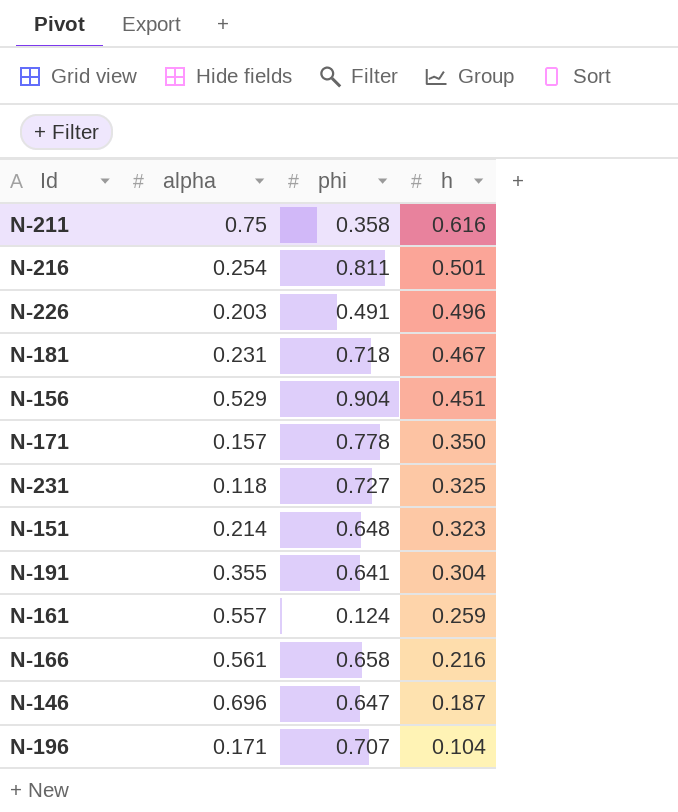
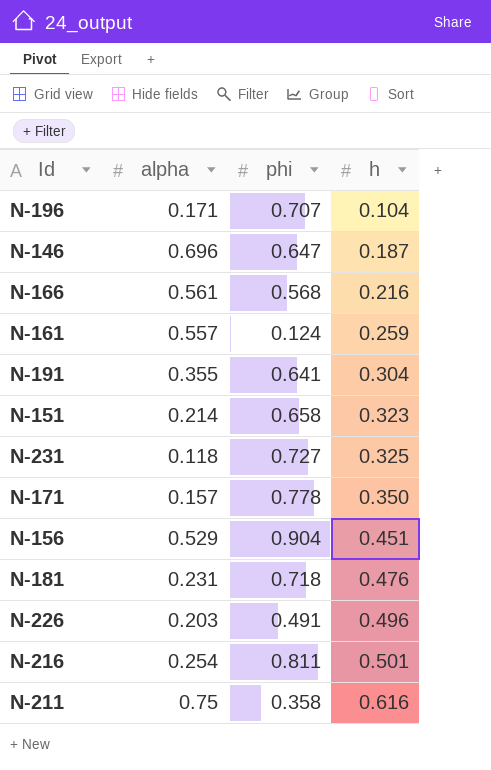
row order: h descending -> h ascending
N-166 | phi: 0.658 -> 0.568
N-151 | phi: 0.648 -> 0.658
N-181 | h: 0.467 -> 0.476

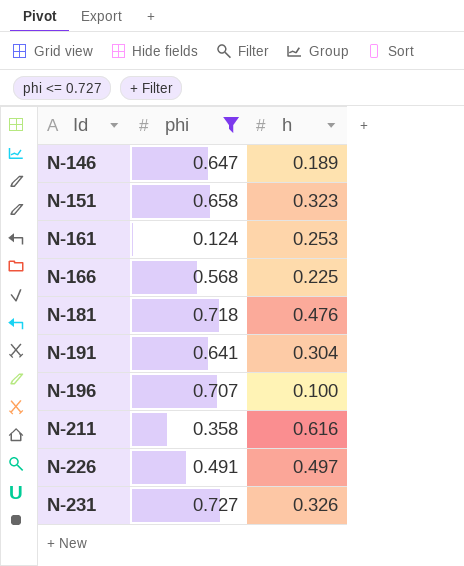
filter: none -> phi <= 0.727
row order: h ascending -> Id ascending
column alpha | position: 2 -> none
N-146 | h: 0.187 -> 0.189
N-161 | h: 0.259 -> 0.253
N-166 | h: 0.216 -> 0.225
N-196 | h: 0.104 -> 0.100
N-226 | h: 0.496 -> 0.497
N-231 | h: 0.325 -> 0.326

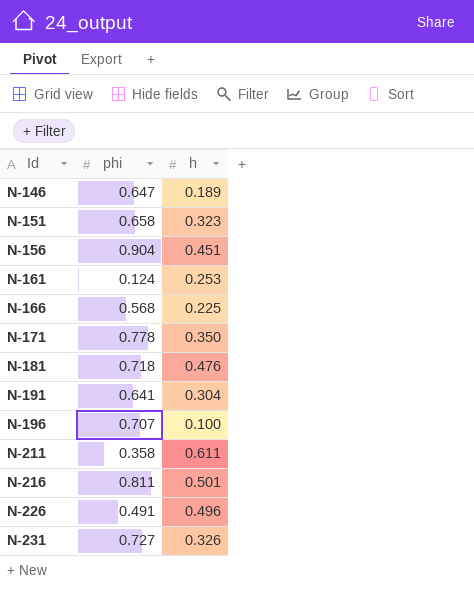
filter: phi <= 0.727 -> none
N-211 | h: 0.616 -> 0.611
N-226 | h: 0.497 -> 0.496

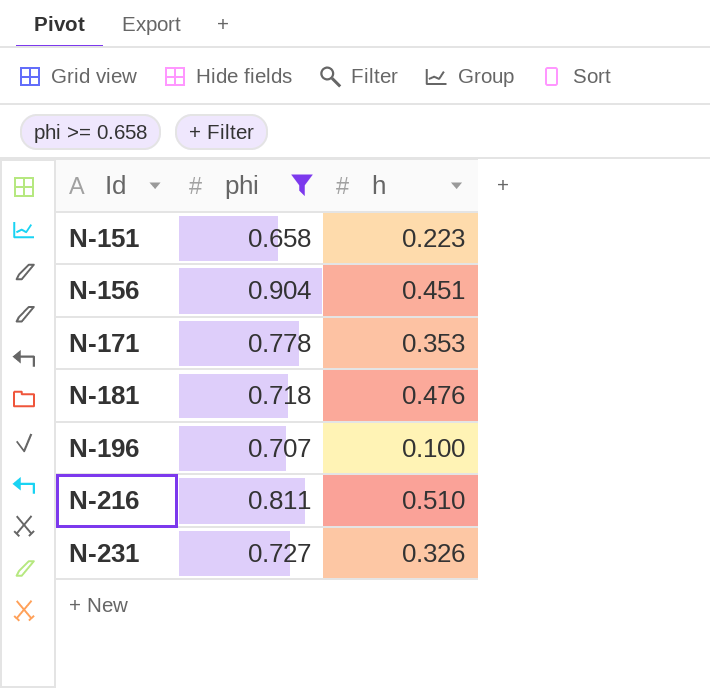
filter: none -> phi >= 0.658
N-151 | h: 0.323 -> 0.223
N-171 | h: 0.350 -> 0.353
N-216 | h: 0.501 -> 0.510

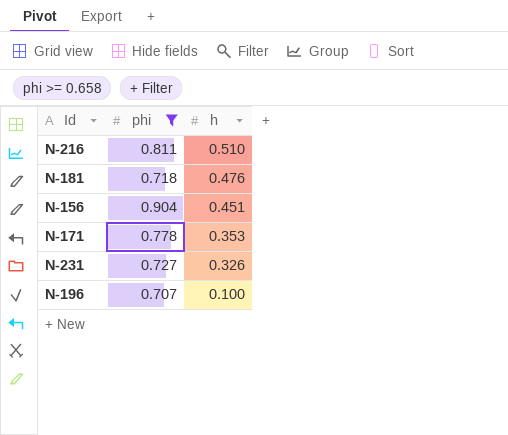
row order: Id ascending -> h descending
row N-151: 0.658 | 0.223 -> none

